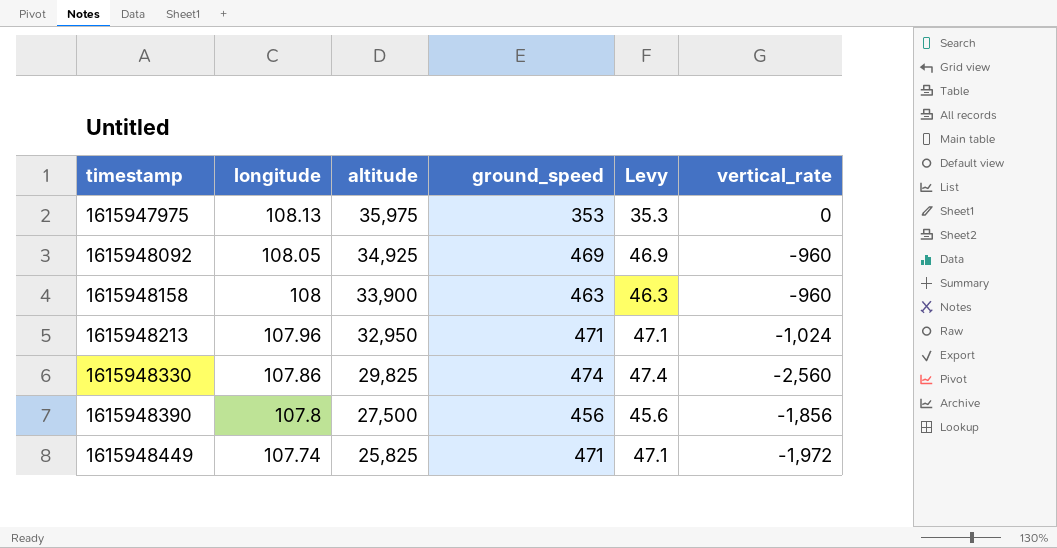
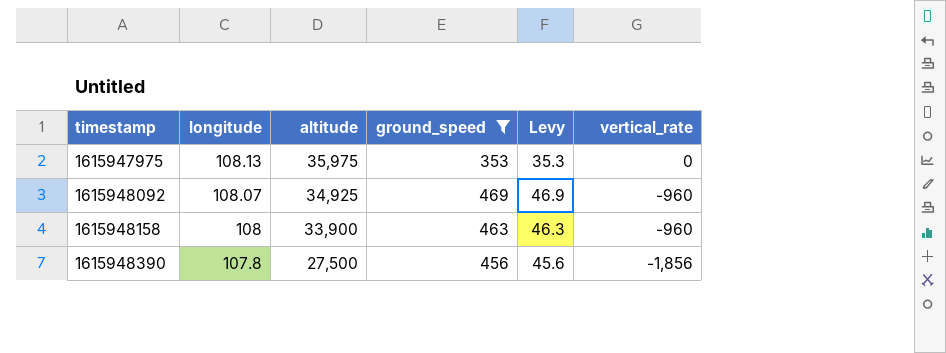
filter: none -> ground_speed <= 469
1615948092 | longitude: 108.05 -> 108.07

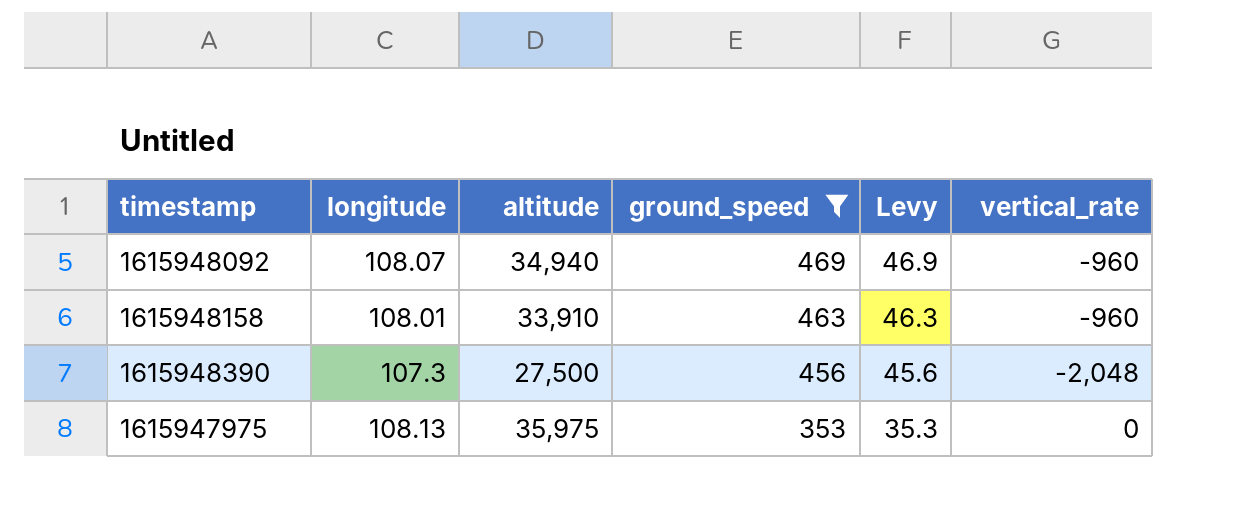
row order: timestamp ascending -> ground_speed descending
1615948092 | altitude: 34,925 -> 34,940
1615948158 | longitude: 108 -> 108.01
1615948158 | altitude: 33,900 -> 33,910
1615948390 | longitude: 107.8 -> 107.3
1615948390 | vertical_rate: -1,856 -> -2,048

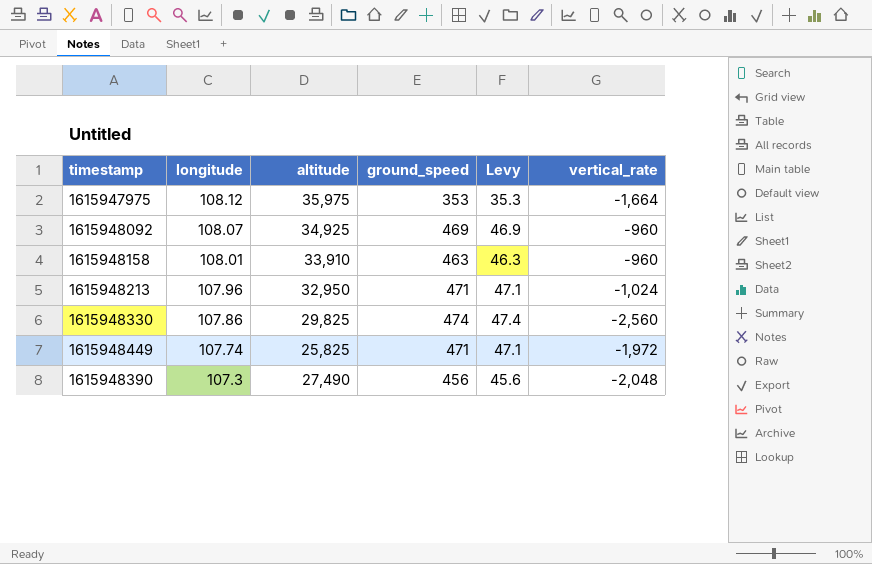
filter: ground_speed <= 469 -> none
row order: ground_speed descending -> longitude descending
1615947975 | longitude: 108.13 -> 108.12
1615947975 | vertical_rate: 0 -> -1,664
1615948092 | altitude: 34,940 -> 34,925
1615948390 | altitude: 27,500 -> 27,490

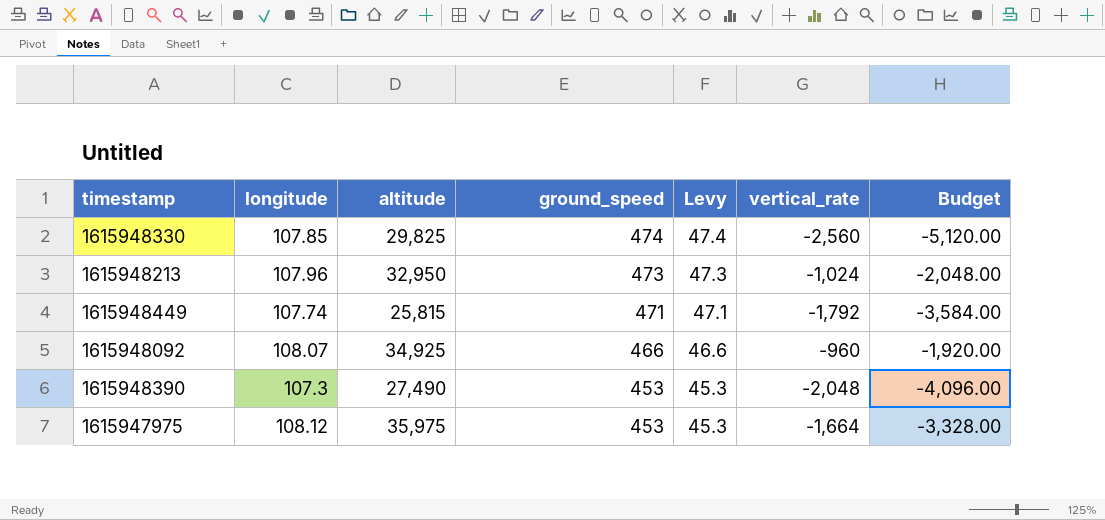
row order: longitude descending -> ground_speed descending
column Budget | formula: none -> [vertical_rate] * 2
row 1615948158: 108.01 | 33,910 | 463 | 46.3 | -960 -> none
1615948330 | longitude: 107.86 -> 107.85
1615948213 | ground_speed: 471 -> 473
1615948213 | Levy: 47.1 -> 47.3
1615948449 | altitude: 25,825 -> 25,815
1615948449 | vertical_rate: -1,972 -> -1,792
1615948092 | ground_speed: 469 -> 466
1615948092 | Levy: 46.9 -> 46.6
1615948390 | ground_speed: 456 -> 453
1615948390 | Levy: 45.6 -> 45.3
1615947975 | ground_speed: 353 -> 453
1615947975 | Levy: 35.3 -> 45.3

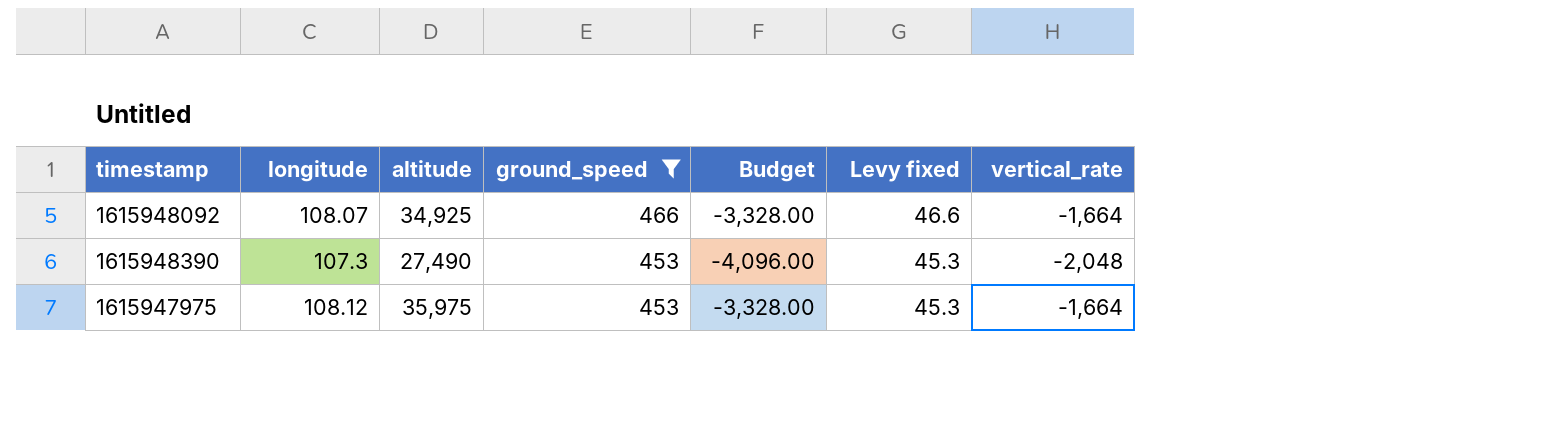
filter: none -> ground_speed <= 466
column Budget | position: 7 -> 5
column name: Levy -> Levy fixed
1615948092 | Budget: -1,920.00 -> -3,328.00
1615948092 | vertical_rate: -960 -> -1,664

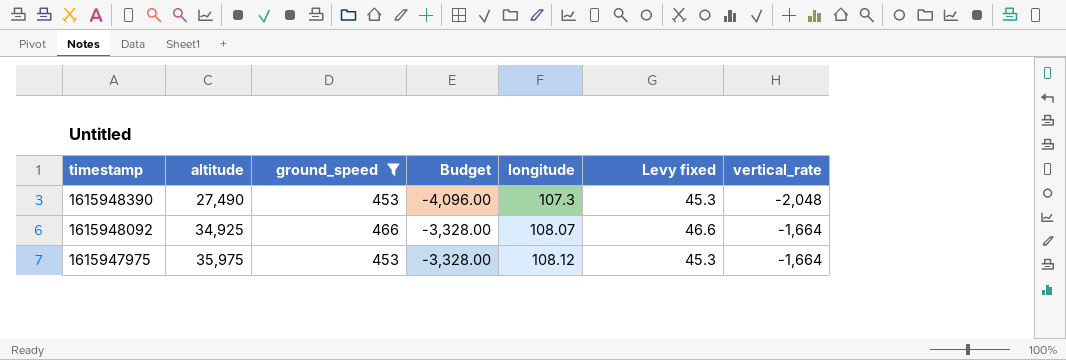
row order: ground_speed descending -> timestamp descending
column longitude | position: 2 -> 5

